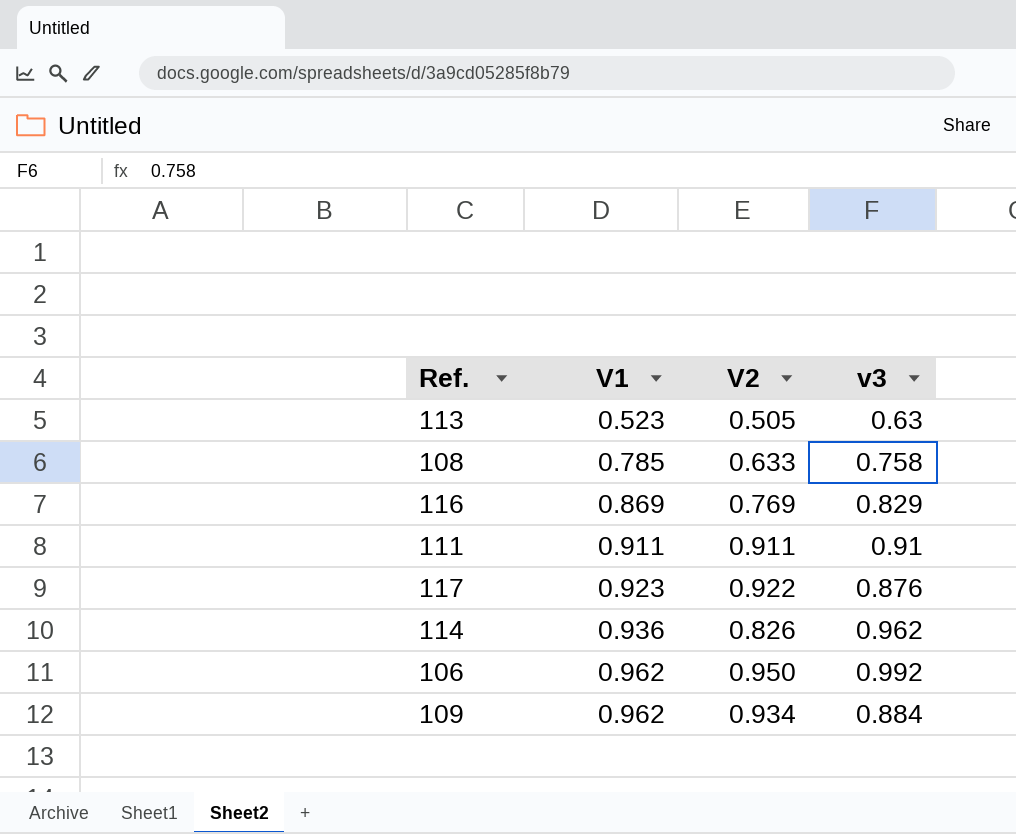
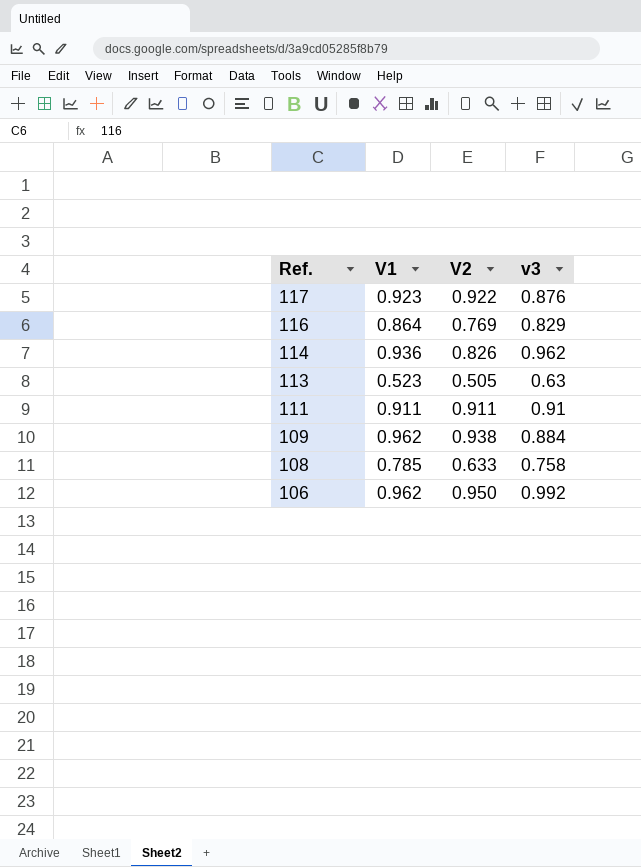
row order: V1 ascending -> Ref. descending
116 | V1: 0.869 -> 0.864
109 | V2: 0.934 -> 0.938

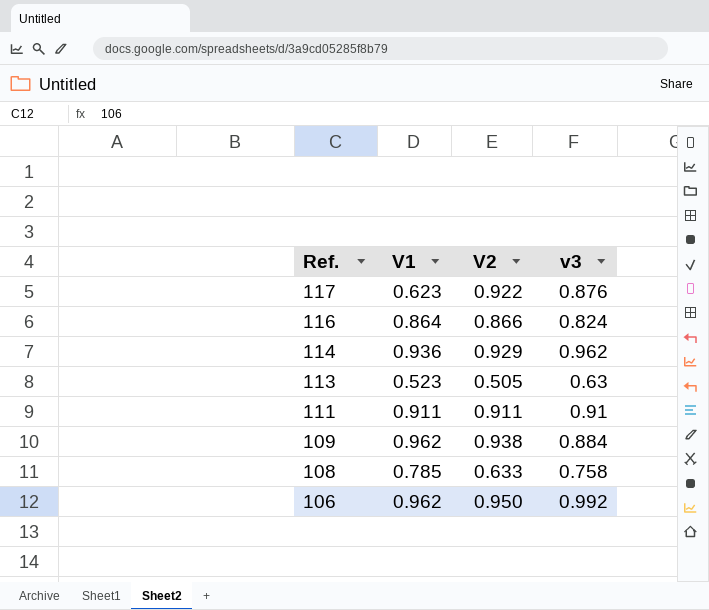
117 | V1: 0.923 -> 0.623
116 | V2: 0.769 -> 0.866
116 | v3: 0.829 -> 0.824
114 | V2: 0.826 -> 0.929

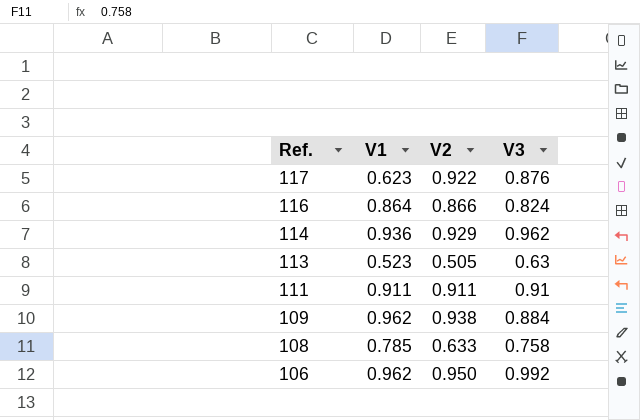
column name: v3 -> V3

